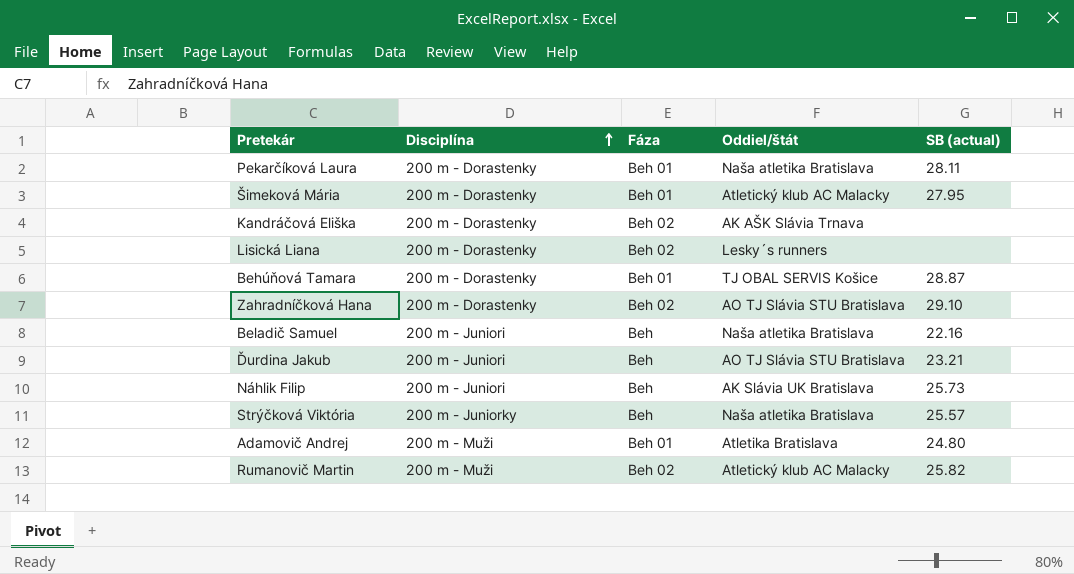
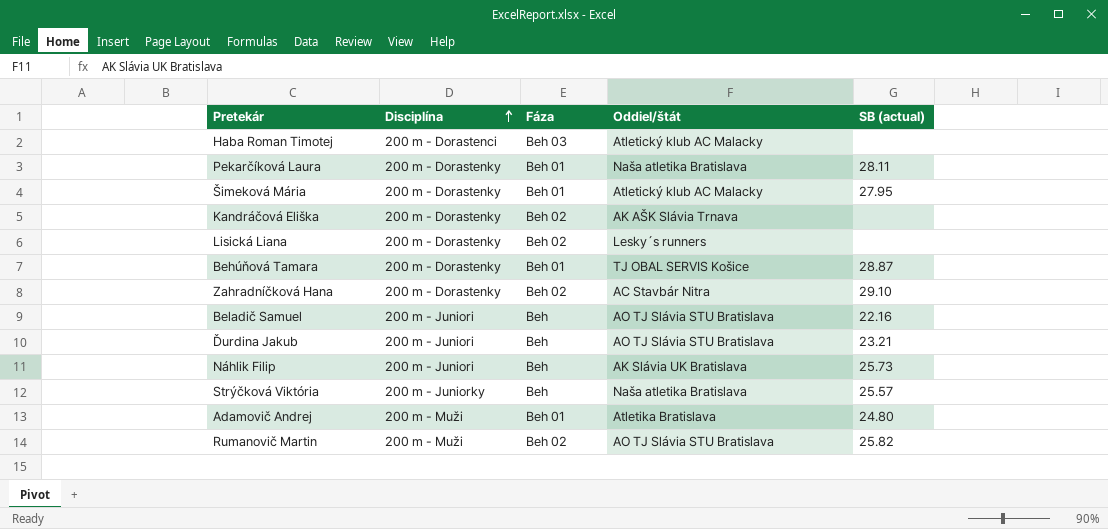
row Haba Roman Timotej: none -> 200 m - Dorastenci | Beh 03 | Atletický klub AC Malacky | none
Zahradníčková Hana | Oddiel/štát: AO TJ Slávia STU Bratislava -> AC Stavbár Nitra
Beladič Samuel | Oddiel/štát: Naša atletika Bratislava -> AO TJ Slávia STU Bratislava
Rumanovič Martin | Oddiel/štát: Atletický klub AC Malacky -> AO TJ Slávia STU Bratislava

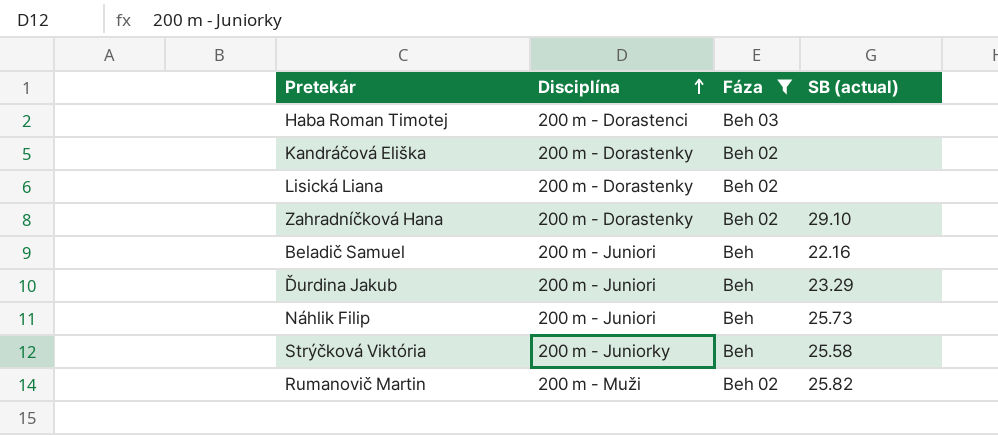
filter: none -> Fáza != Beh 01
column Oddiel/štát | position: 4 -> none
Ďurdina Jakub | SB (actual): 23.21 -> 23.29
Strýčková Viktória | SB (actual): 25.57 -> 25.58

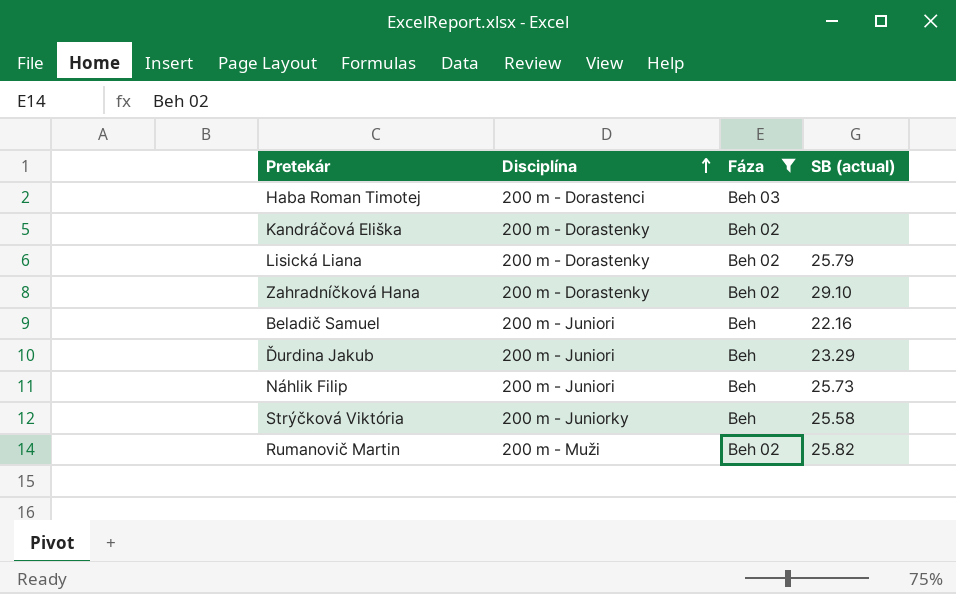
Lisická Liana | SB (actual): none -> 25.79

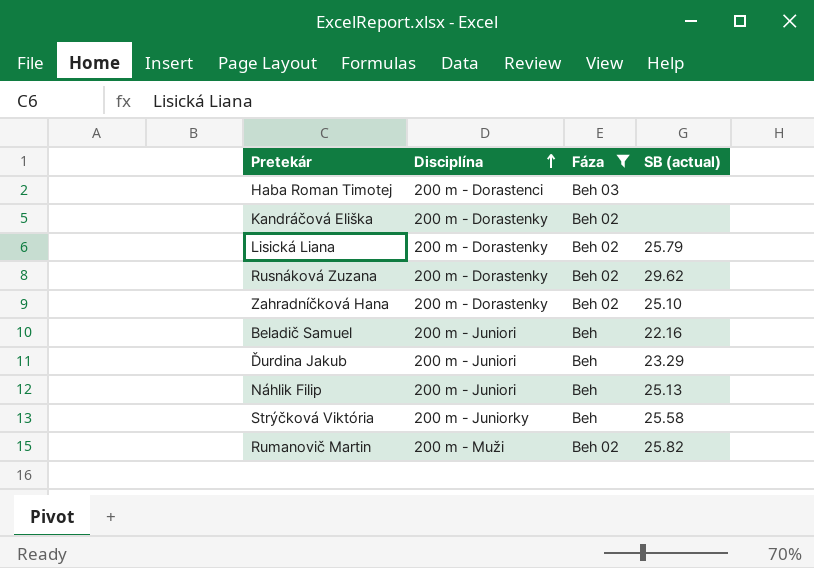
row Rusnáková Zuzana: none -> 200 m - Dorastenky | Beh 02 | 29.62
Zahradníčková Hana | SB (actual): 29.10 -> 25.10
Náhlik Filip | SB (actual): 25.73 -> 25.13

